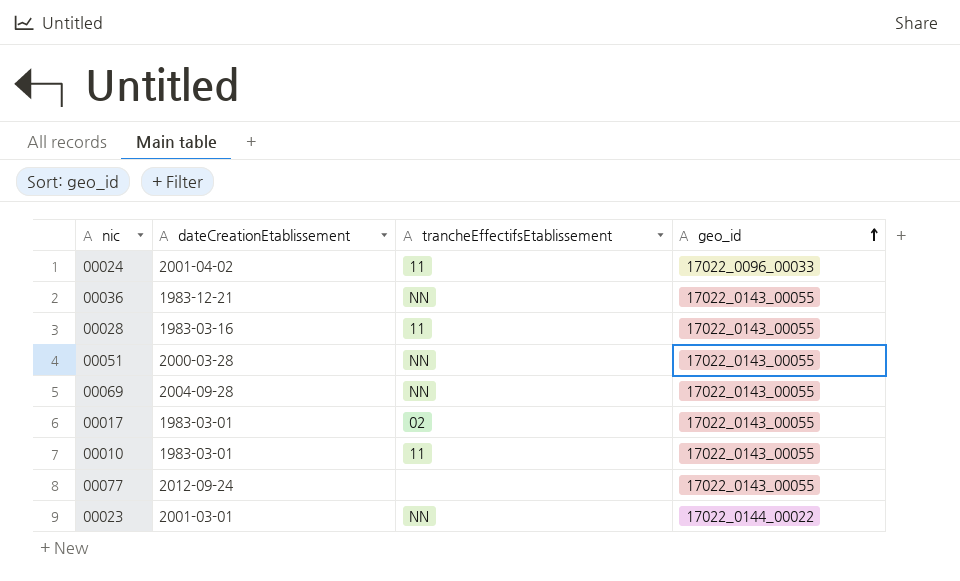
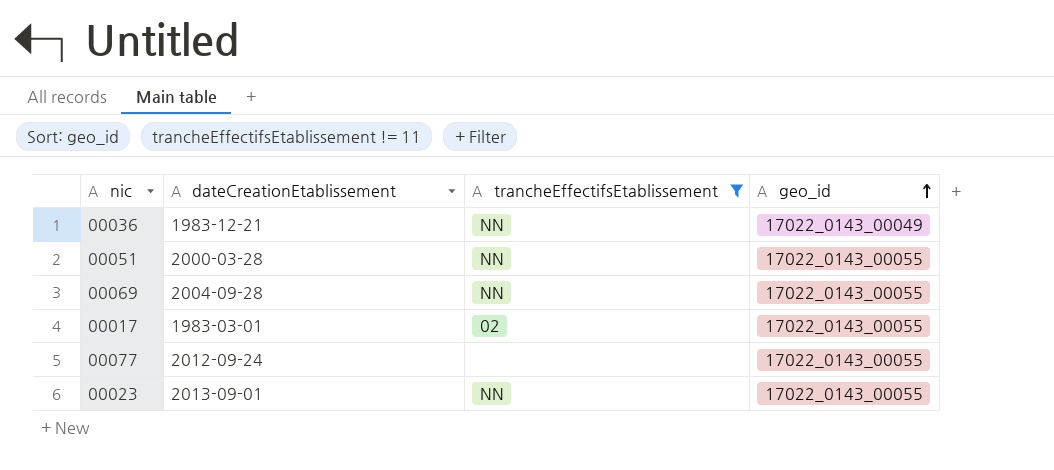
filter: none -> trancheEffectifsEtablissement != 11
00036 | geo_id: 17022_0143_00055 -> 17022_0143_00049
00023 | dateCreationEtablissement: 2001-03-01 -> 2013-09-01
00023 | geo_id: 17022_0144_00022 -> 17022_0143_00055

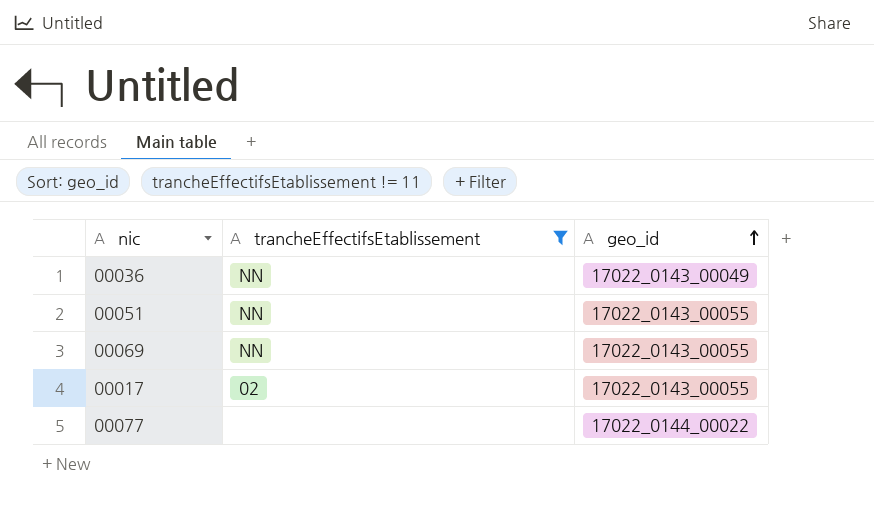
column dateCreationEtablissement | position: 2 -> none
row 00023: 2013-09-01 | NN | 17022_0143_00055 -> none
00077 | geo_id: 17022_0143_00055 -> 17022_0144_00022

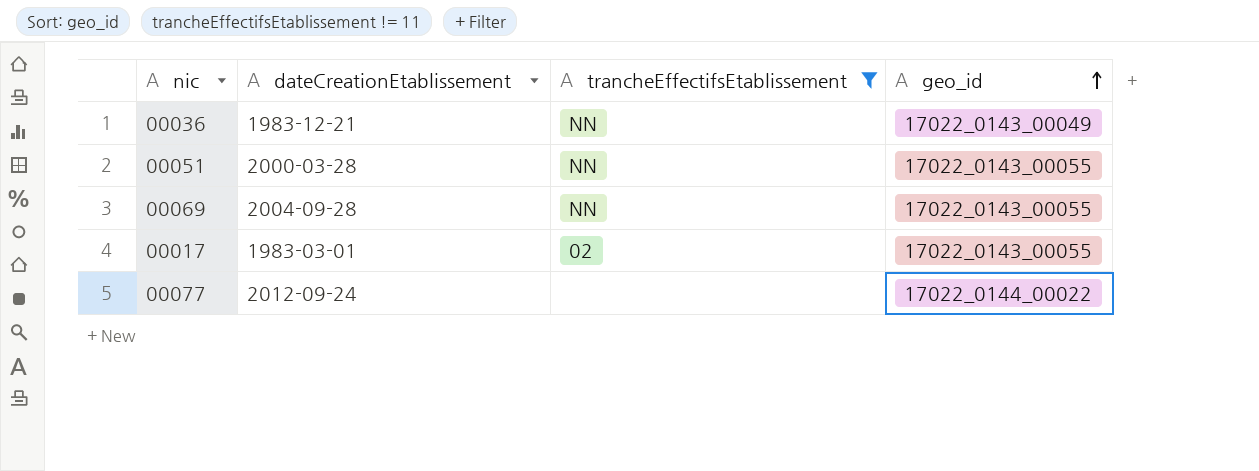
column dateCreationEtablissement | position: none -> 2

